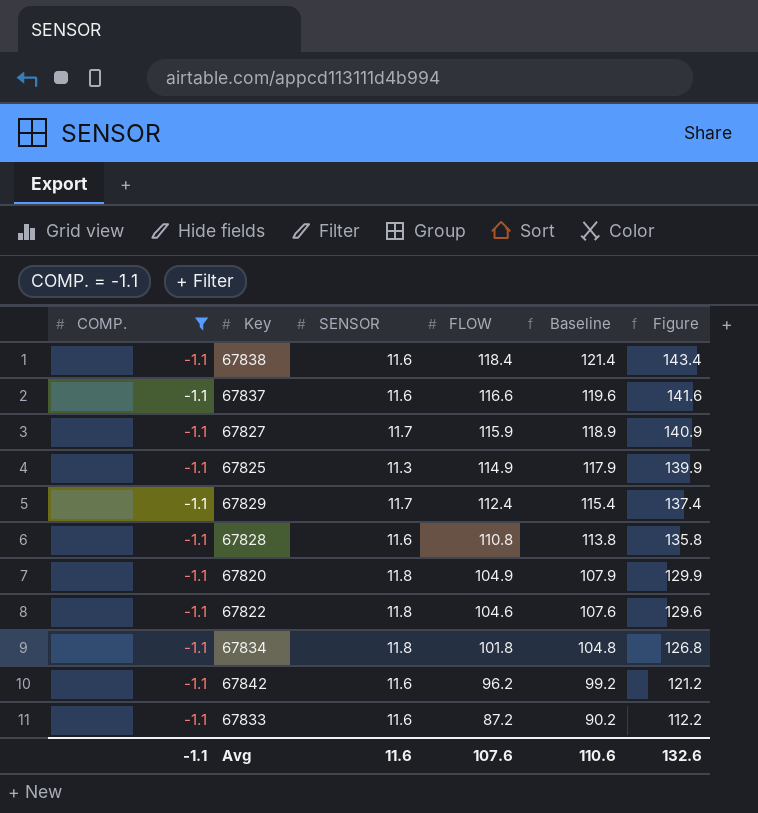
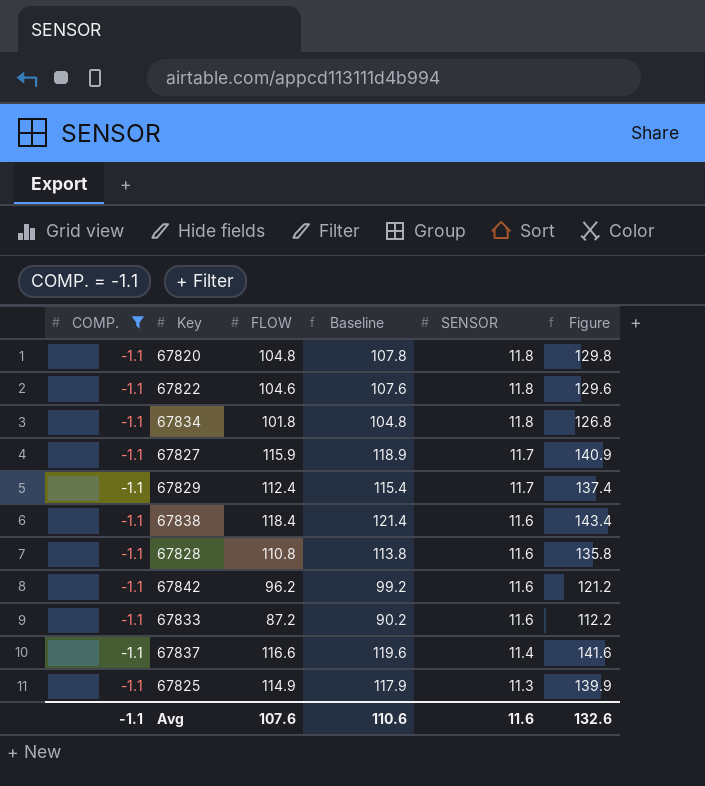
row order: FLOW descending -> SENSOR descending
column SENSOR | position: 3 -> 5
67820 | FLOW: 104.9 -> 104.8
67820 | Baseline: 107.9 -> 107.8
67820 | Figure: 129.9 -> 129.8
67837 | SENSOR: 11.6 -> 11.4

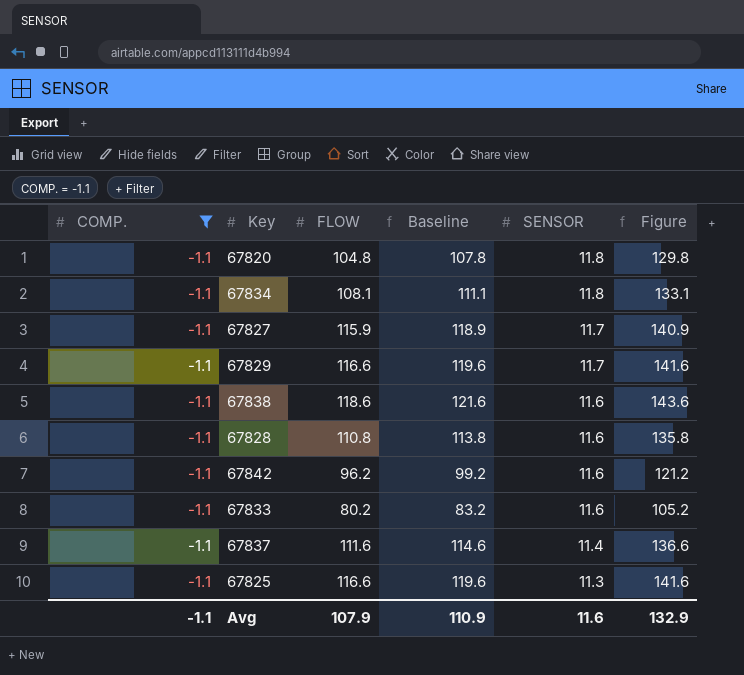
row 67822: -1.1 | 104.6 | 107.6 | 11.8 | 129.6 -> none
67834 | FLOW: 101.8 -> 108.1
67834 | Baseline: 104.8 -> 111.1
67834 | Figure: 126.8 -> 133.1
67829 | FLOW: 112.4 -> 116.6
67829 | Baseline: 115.4 -> 119.6
67829 | Figure: 137.4 -> 141.6
67838 | FLOW: 118.4 -> 118.6
67838 | Baseline: 121.4 -> 121.6
67838 | Figure: 143.4 -> 143.6
67833 | FLOW: 87.2 -> 80.2
67833 | Baseline: 90.2 -> 83.2
67833 | Figure: 112.2 -> 105.2
67837 | FLOW: 116.6 -> 111.6
67837 | Baseline: 119.6 -> 114.6
67837 | Figure: 141.6 -> 136.6
67825 | FLOW: 114.9 -> 116.6
67825 | Baseline: 117.9 -> 119.6
67825 | Figure: 139.9 -> 141.6
Avg | FLOW: 107.6 -> 107.9
Avg | Baseline: 110.6 -> 110.9
Avg | Figure: 132.6 -> 132.9

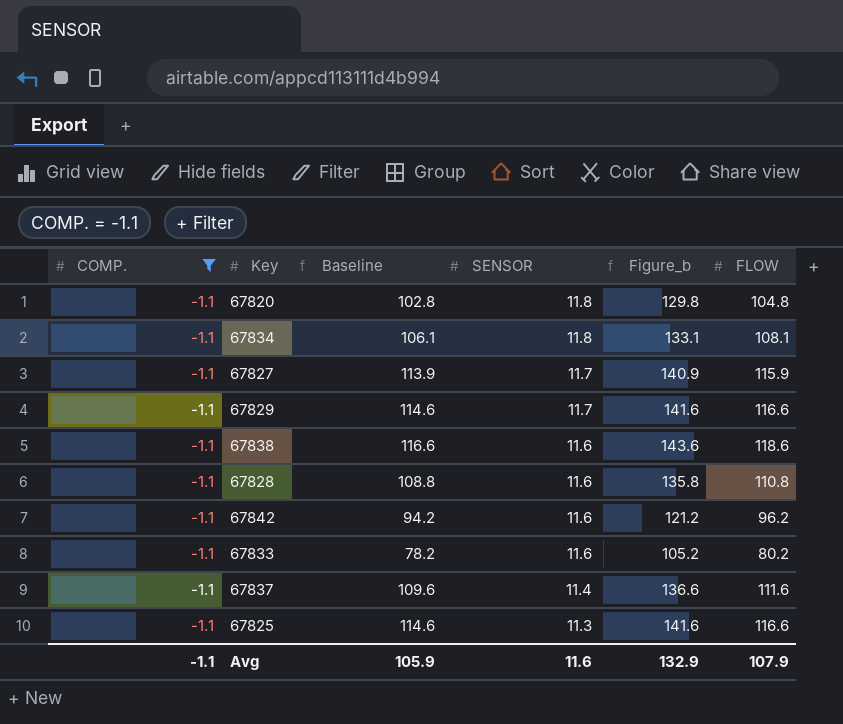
column Baseline | formula: [FLOW] + 3 -> [FLOW] - 2
column name: Figure -> Figure_b
column FLOW | position: 3 -> 6
Avg | Baseline: 110.9 -> 105.9

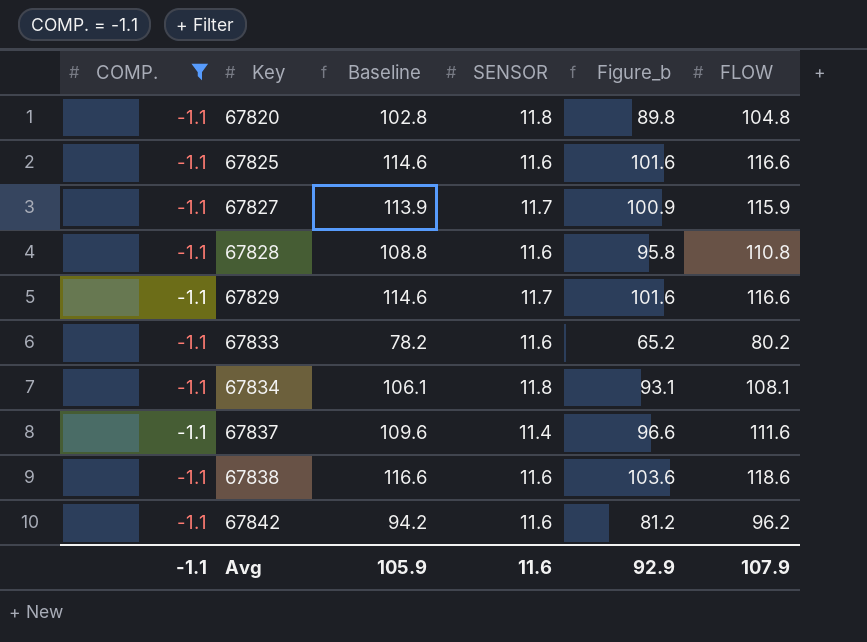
row order: SENSOR descending -> Key ascending
column Figure_b | formula: [FLOW] + 25 -> [FLOW] - 15
67825 | SENSOR: 11.3 -> 11.6
Avg | Figure_b: 132.9 -> 92.9

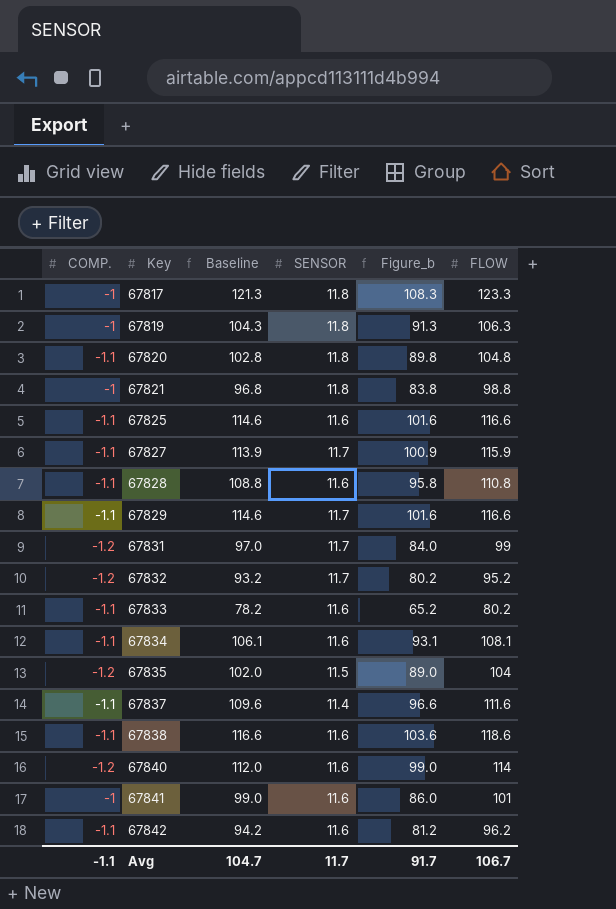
filter: COMP. = -1.1 -> none
67834 | SENSOR: 11.8 -> 11.6
Avg | Baseline: 105.9 -> 104.7
Avg | SENSOR: 11.6 -> 11.7
Avg | Figure_b: 92.9 -> 91.7
Avg | FLOW: 107.9 -> 106.7

